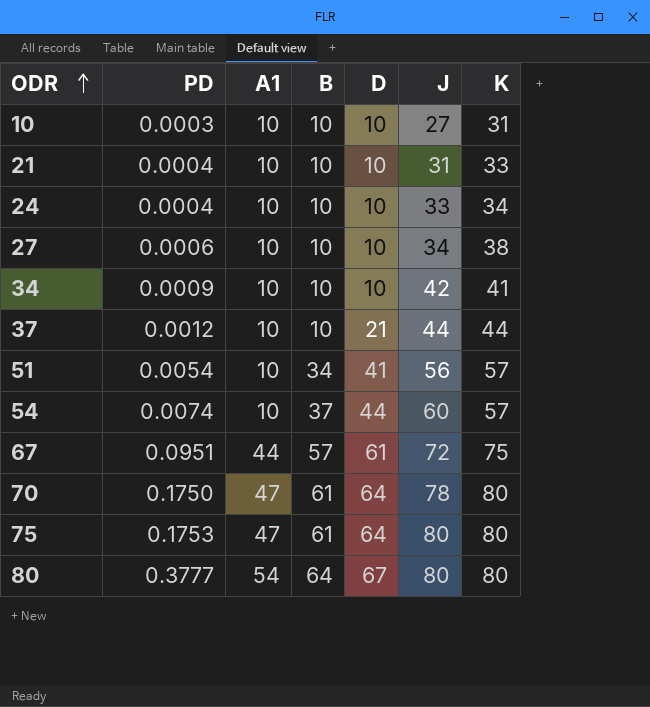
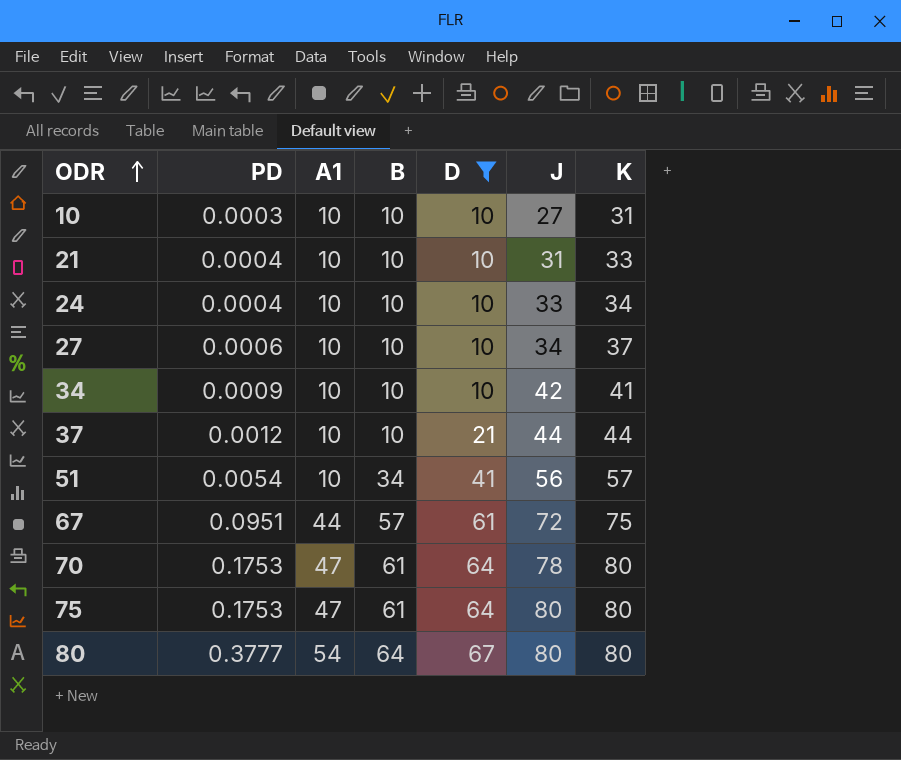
filter: none -> D != 44
27 | K: 38 -> 37
70 | PD: 0.1750 -> 0.1753

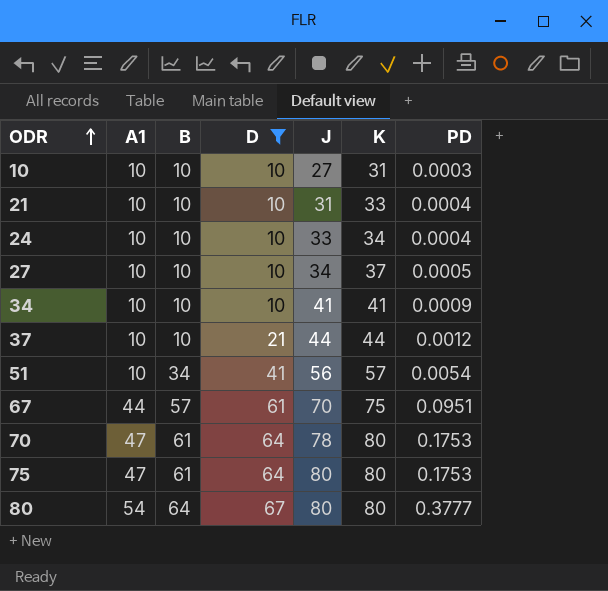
column PD | position: 2 -> 7
27 | PD: 0.0006 -> 0.0005
34 | J: 42 -> 41
67 | J: 72 -> 70

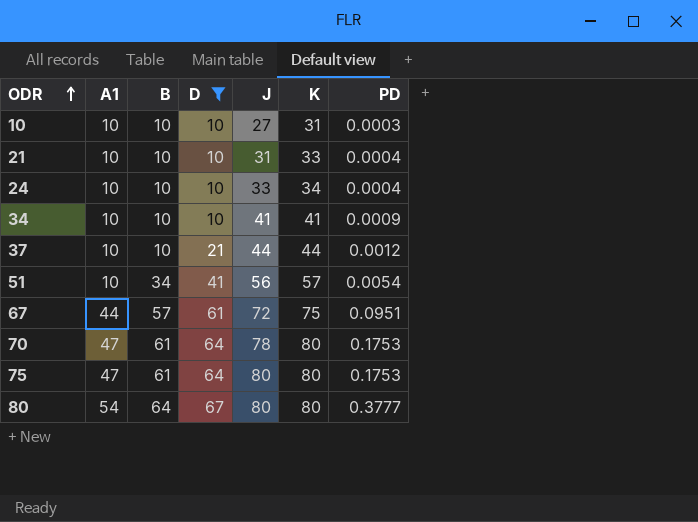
row 27: 10 | 10 | 10 | 34 | 37 | 0.0005 -> none
67 | J: 70 -> 72

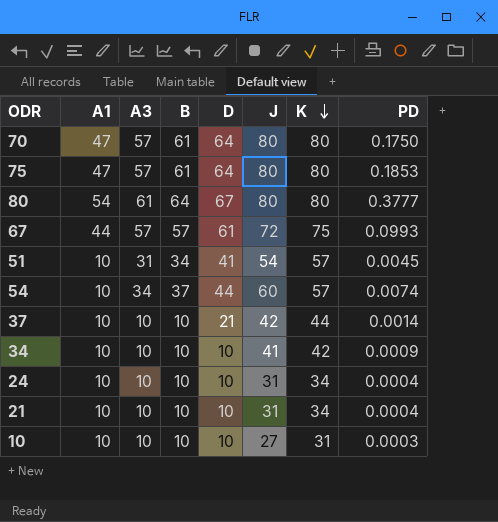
filter: D != 44 -> none
row order: ODR ascending -> K descending
column A3 | position: none -> 3
70 | J: 78 -> 80
70 | PD: 0.1753 -> 0.1750
75 | PD: 0.1753 -> 0.1853
67 | PD: 0.0951 -> 0.0993
51 | J: 56 -> 54
51 | PD: 0.0054 -> 0.0045
37 | J: 44 -> 42
37 | PD: 0.0012 -> 0.0014
34 | K: 41 -> 42
24 | J: 33 -> 31
21 | K: 33 -> 34

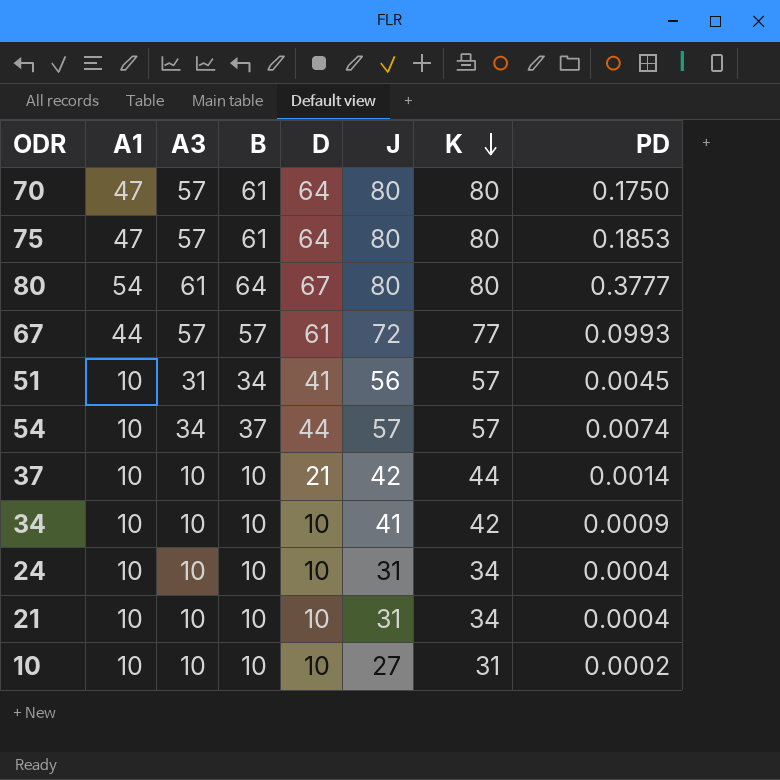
67 | K: 75 -> 77
51 | J: 54 -> 56
54 | J: 60 -> 57
10 | PD: 0.0003 -> 0.0002

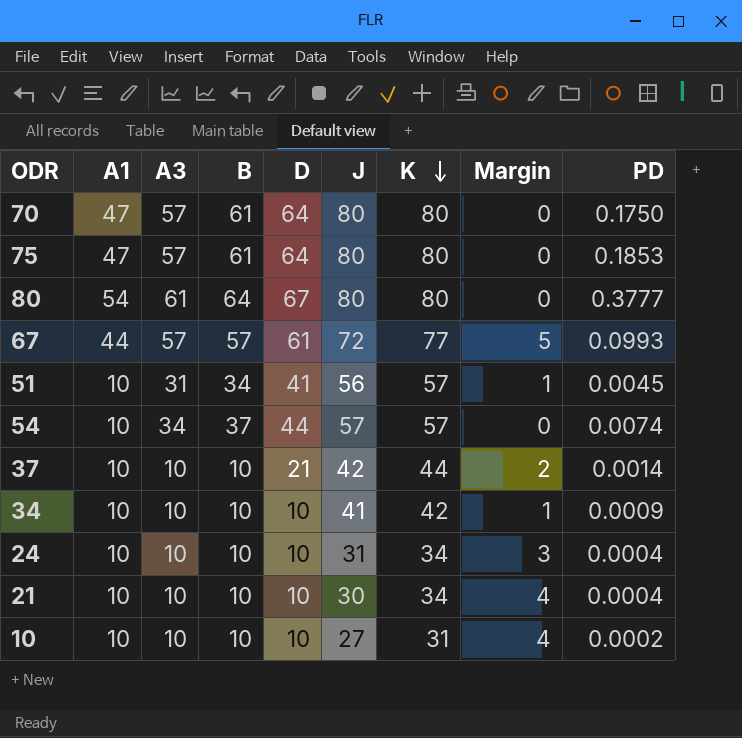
column Margin | formula: none -> [K] - [J]
21 | J: 31 -> 30

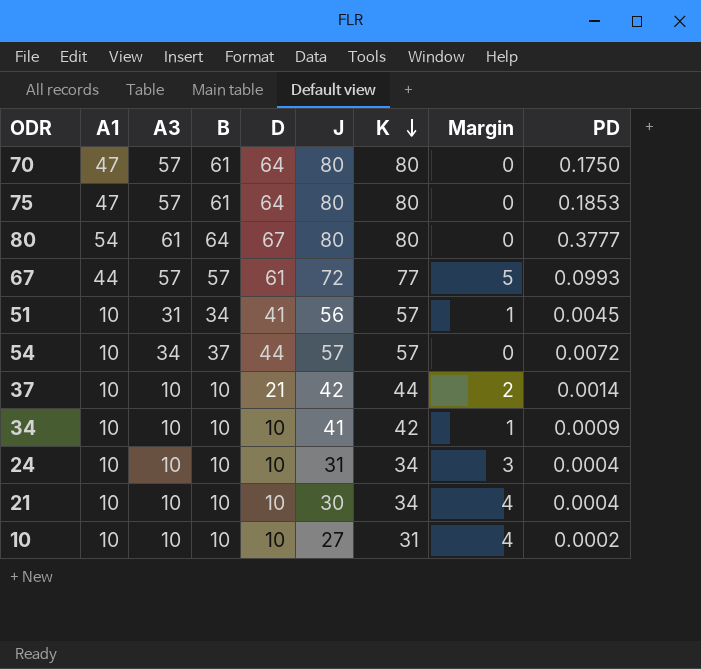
54 | PD: 0.0074 -> 0.0072

